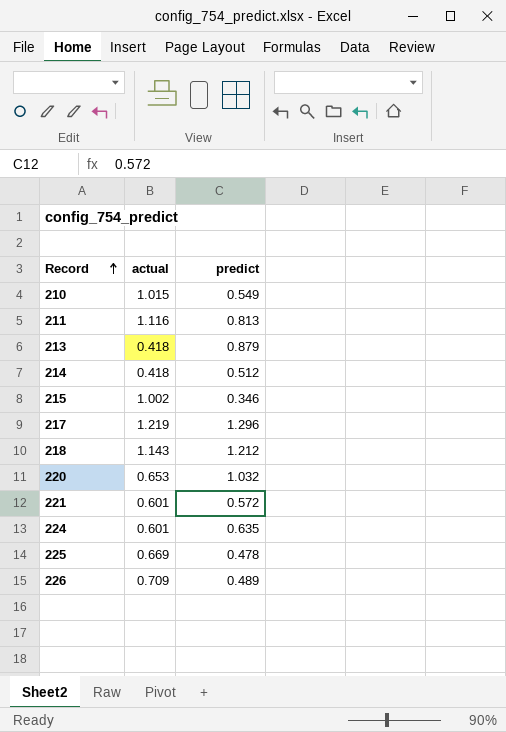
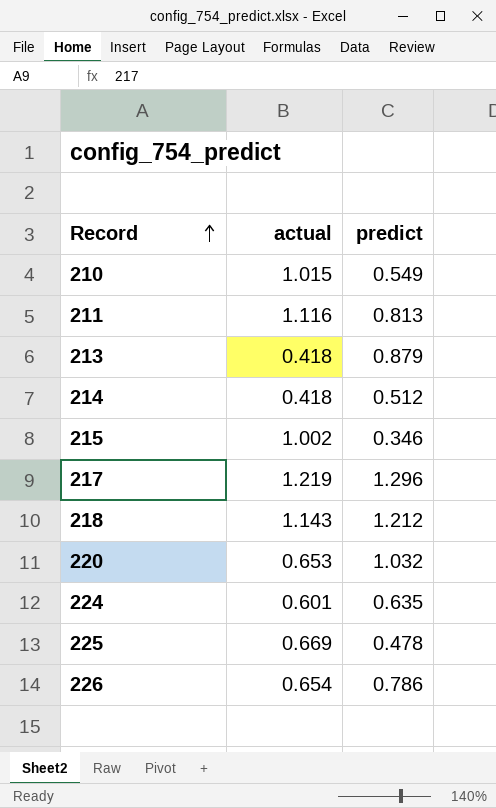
row 221: 0.601 | 0.572 -> none
226 | actual: 0.709 -> 0.654
226 | predict: 0.489 -> 0.786

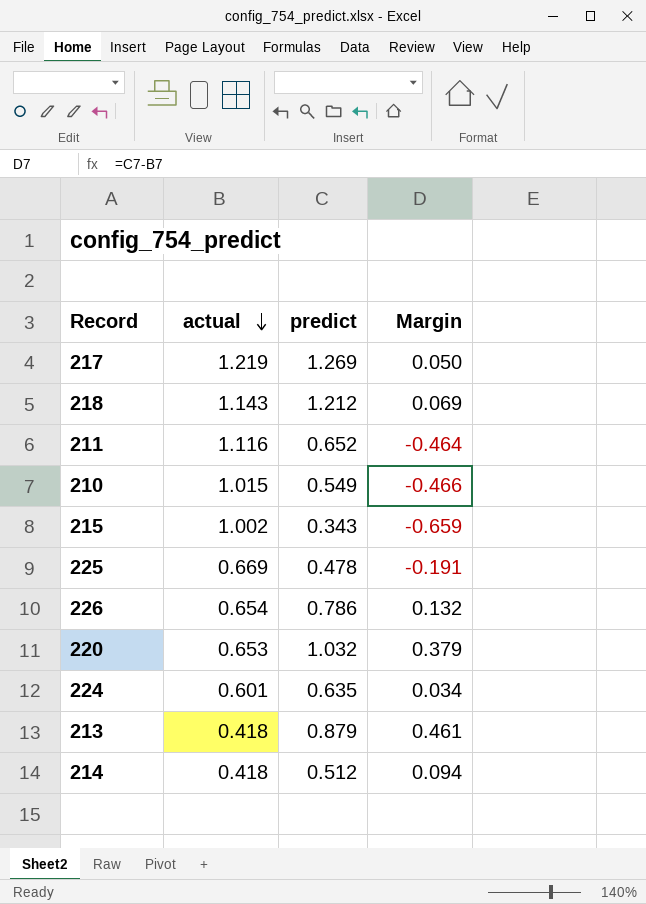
row order: Record ascending -> actual descending
column Margin | formula: none -> [predict] - [actual]
217 | predict: 1.296 -> 1.269
211 | predict: 0.813 -> 0.652
215 | predict: 0.346 -> 0.343

